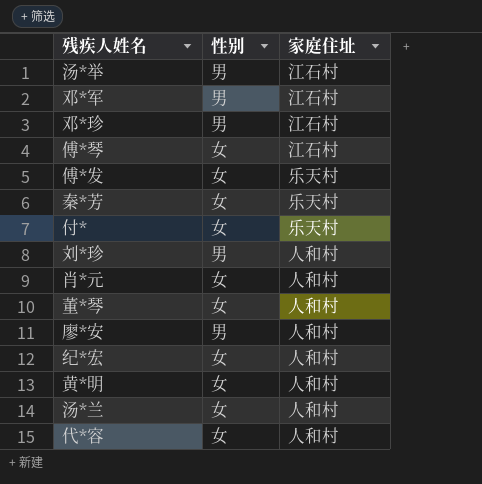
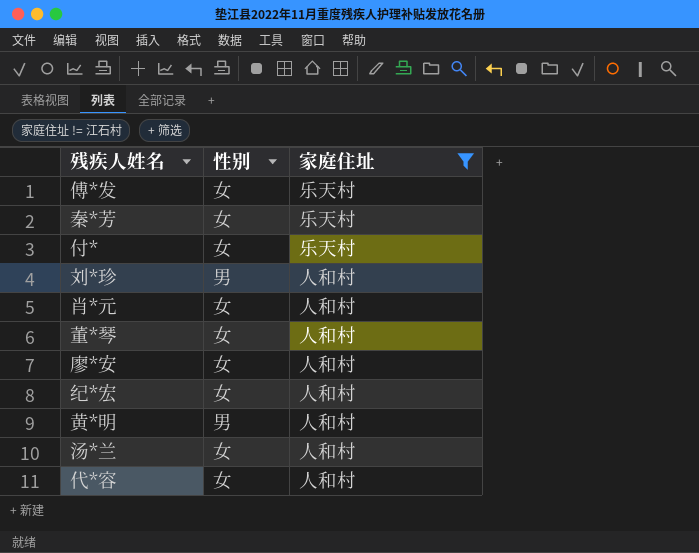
filter: none -> 家庭住址 != 江石村
廖*安 | 性别: 男 -> 女
黄*明 | 性别: 女 -> 男

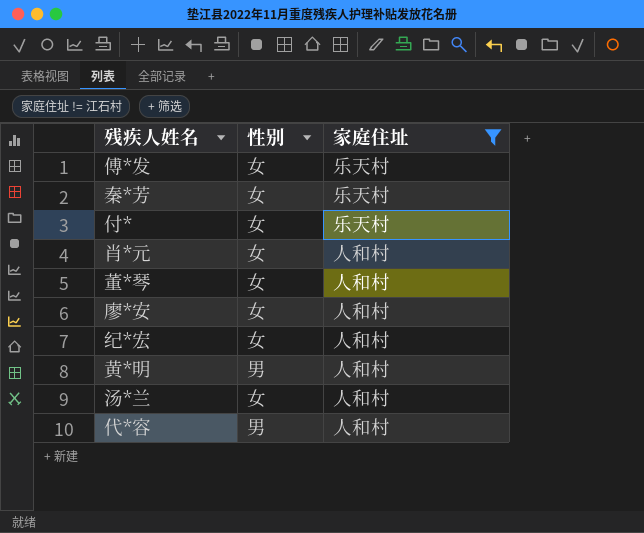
row 刘*珍: 男 | 人和村 -> none
代*容 | 性别: 女 -> 男

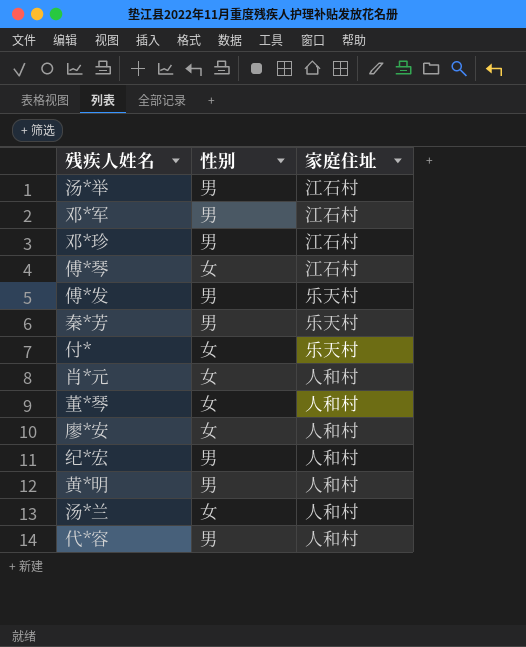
filter: 家庭住址 != 江石村 -> none
傅*发 | 性别: 女 -> 男
秦*芳 | 性别: 女 -> 男
纪*宏 | 性别: 女 -> 男

